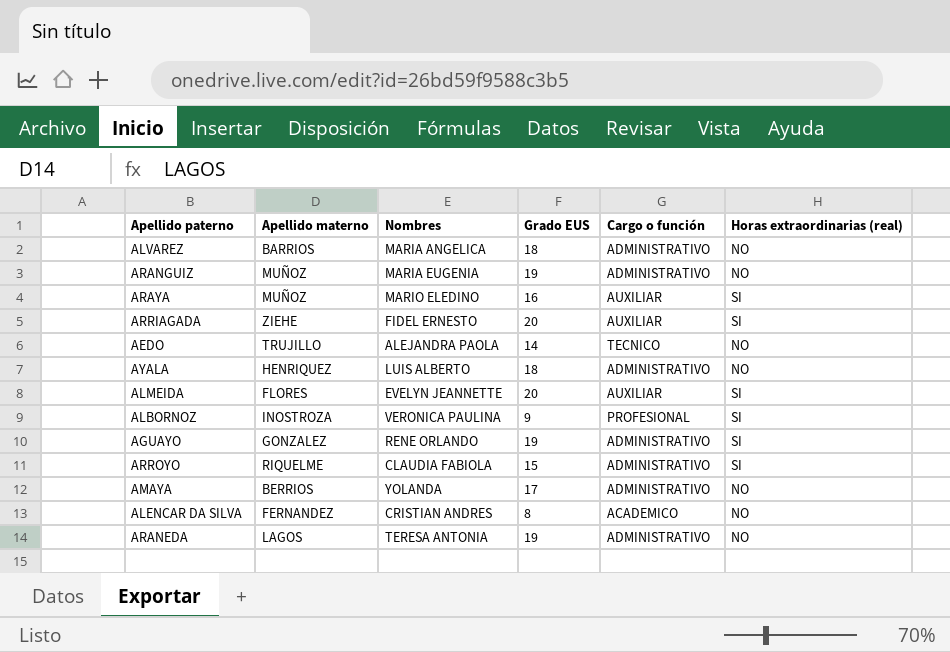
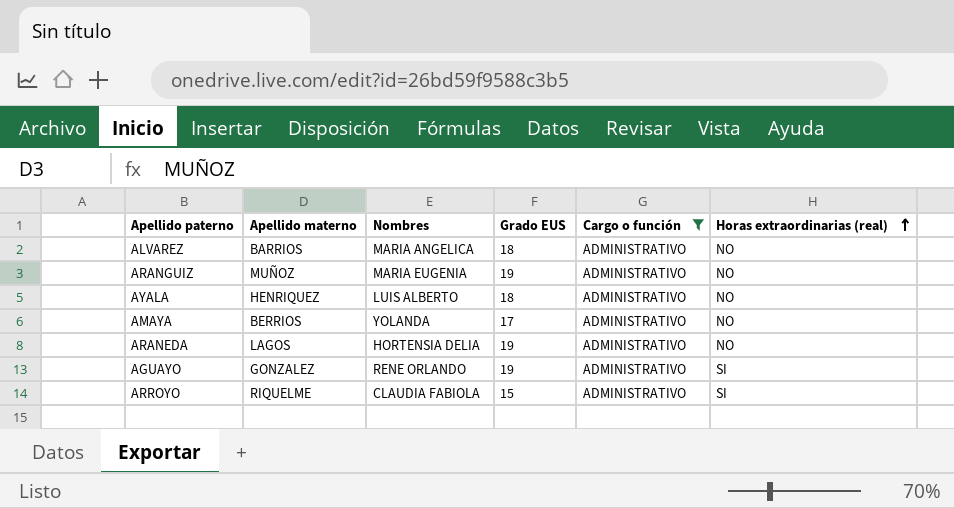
filter: none -> Cargo o función = ADMINISTRATIVO
row order: none -> Horas extraordinarias (real) ascending
ARANEDA | Nombres: TERESA ANTONIA -> HORTENSIA DELIA

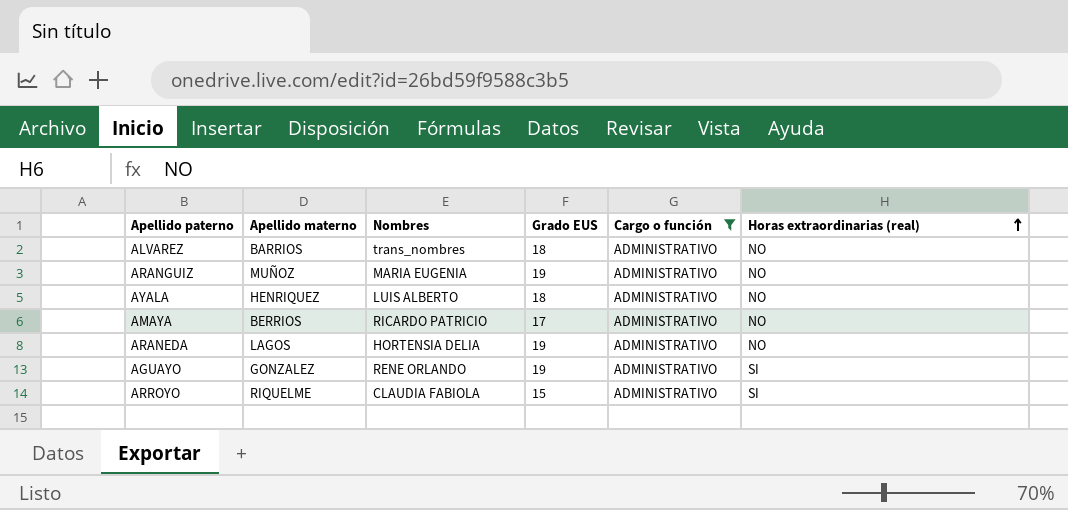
ALVAREZ | Nombres: MARIA ANGELICA -> trans_nombres
AMAYA | Nombres: YOLANDA -> RICARDO PATRICIO

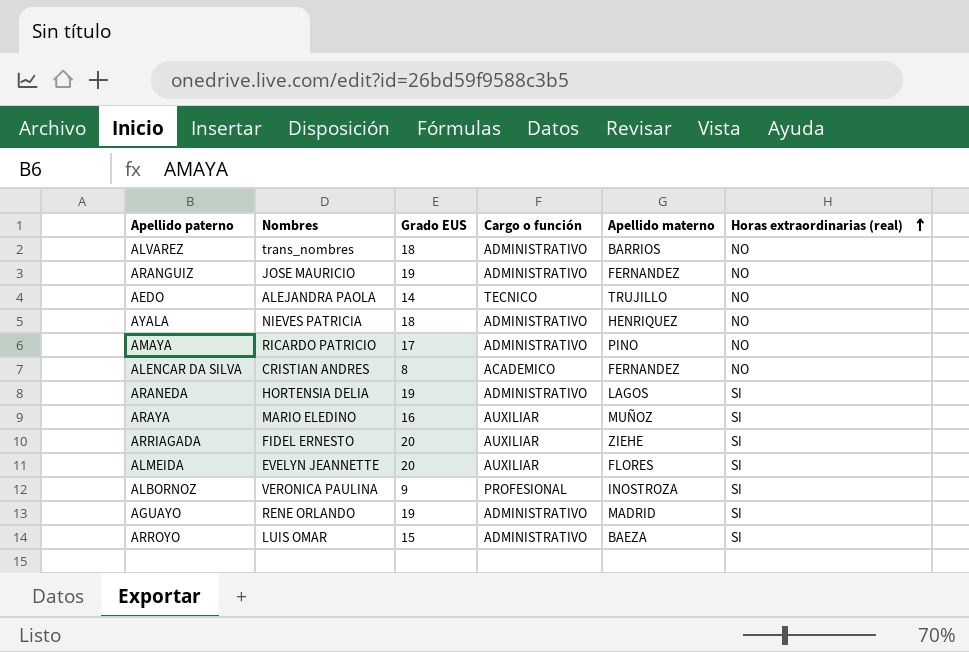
filter: Cargo o función = ADMINISTRATIVO -> none
column Apellido materno | position: 2 -> 5
ARANGUIZ | Nombres: MARIA EUGENIA -> JOSE MAURICIO
ARANGUIZ | Apellido materno: MUÑOZ -> FERNANDEZ
AYALA | Nombres: LUIS ALBERTO -> NIEVES PATRICIA
AMAYA | Apellido materno: BERRIOS -> PINO
ARANEDA | Horas extraordinarias (real): NO -> SI
AGUAYO | Apellido materno: GONZALEZ -> MADRID
ARROYO | Nombres: CLAUDIA FABIOLA -> LUIS OMAR
ARROYO | Apellido materno: RIQUELME -> BAEZA

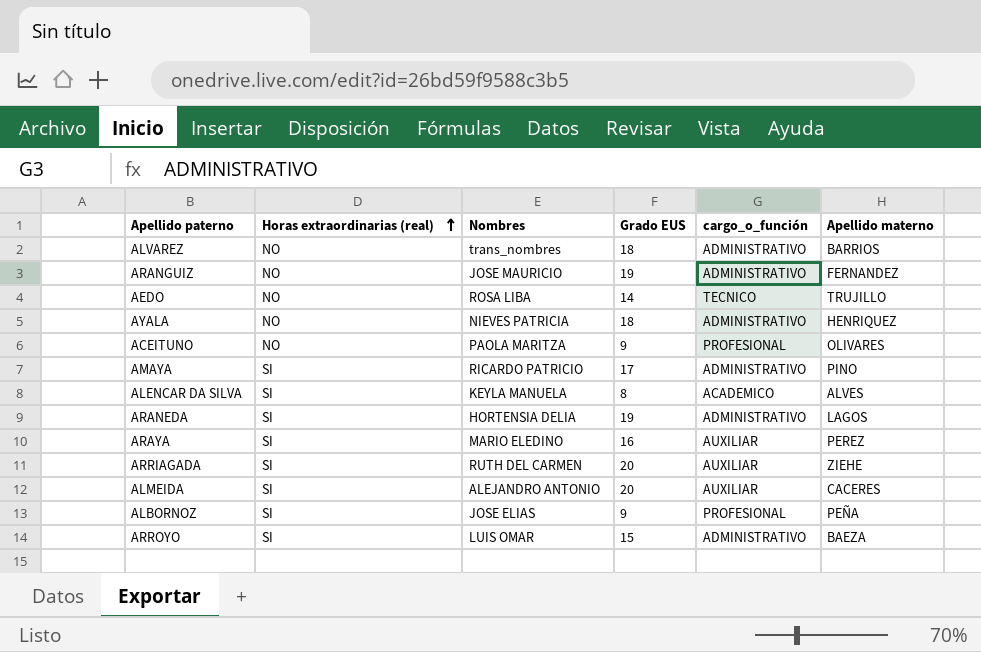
column Horas extraordinarias (real) | position: 6 -> 2
column name: Cargo o función -> cargo_o_función
row AGUAYO: RENE ORLANDO | 19 | ADMINISTRATIVO | MADRID | SI -> none
AEDO | Nombres: ALEJANDRA PAOLA -> ROSA LIBA
row ACEITUNO: none -> NO | PAOLA MARITZA | 9 | PROFESIONAL | OLIVARES
AMAYA | Horas extraordinarias (real): NO -> SI
ALENCAR DA SILVA | Horas extraordinarias (real): NO -> SI
ALENCAR DA SILVA | Nombres: CRISTIAN ANDRES -> KEYLA MANUELA
ALENCAR DA SILVA | Apellido materno: FERNANDEZ -> ALVES
ARAYA | Apellido materno: MUÑOZ -> PEREZ
ARRIAGADA | Nombres: FIDEL ERNESTO -> RUTH DEL CARMEN
ALMEIDA | Nombres: EVELYN JEANNETTE -> ALEJANDRO ANTONIO
ALMEIDA | Apellido materno: FLORES -> CACERES
ALBORNOZ | Nombres: VERONICA PAULINA -> JOSE ELIAS
ALBORNOZ | Apellido materno: INOSTROZA -> PEÑA

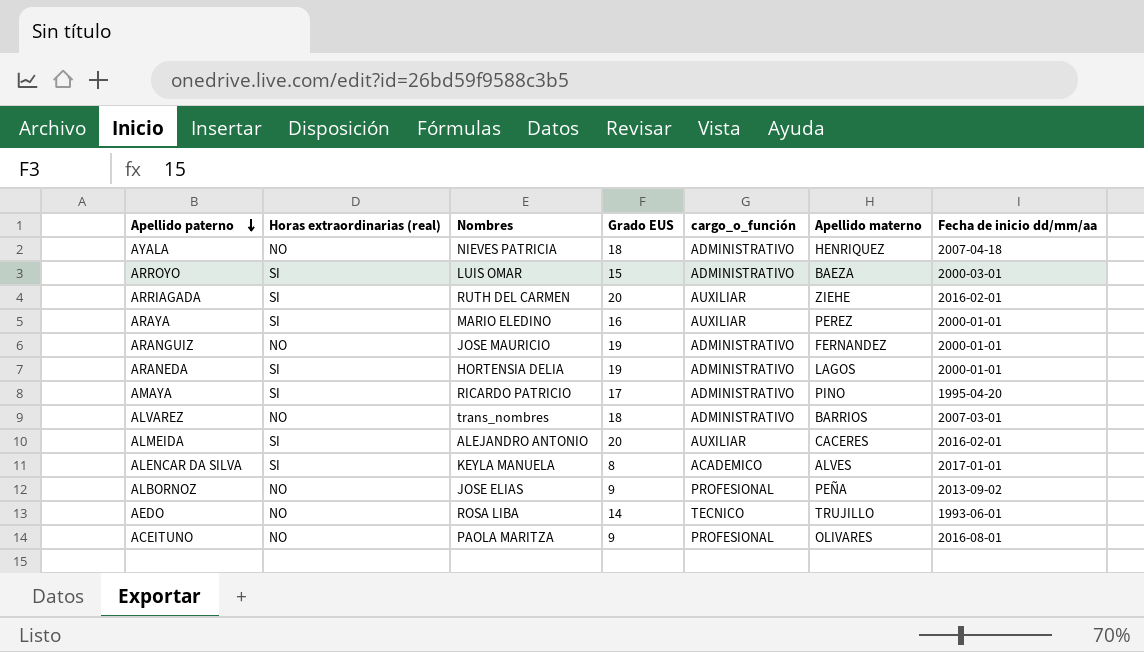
row order: Horas extraordinarias (real) ascending -> Apellido paterno descending
column Fecha de inicio dd/mm/aa | position: none -> 7
ALBORNOZ | Horas extraordinarias (real): SI -> NO

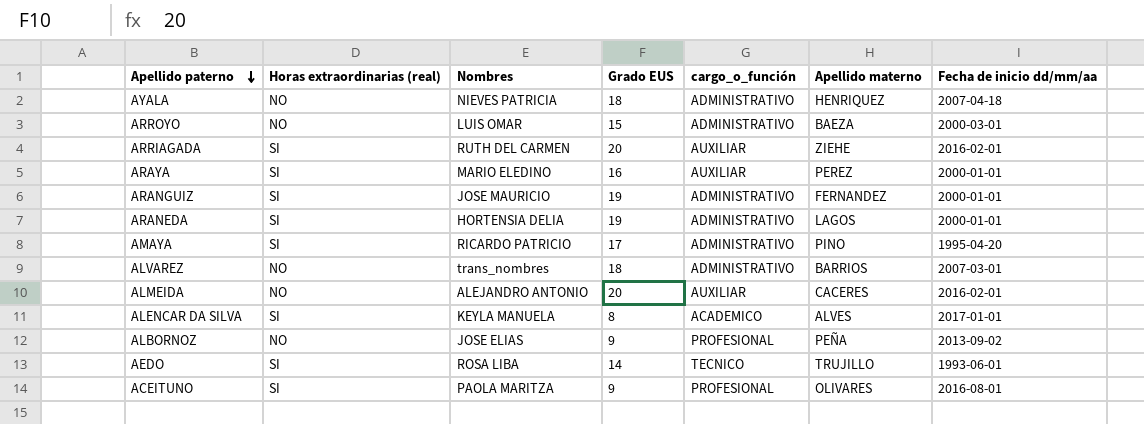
ARROYO | Horas extraordinarias (real): SI -> NO
ARANGUIZ | Horas extraordinarias (real): NO -> SI
ALMEIDA | Horas extraordinarias (real): SI -> NO
AEDO | Horas extraordinarias (real): NO -> SI
ACEITUNO | Horas extraordinarias (real): NO -> SI

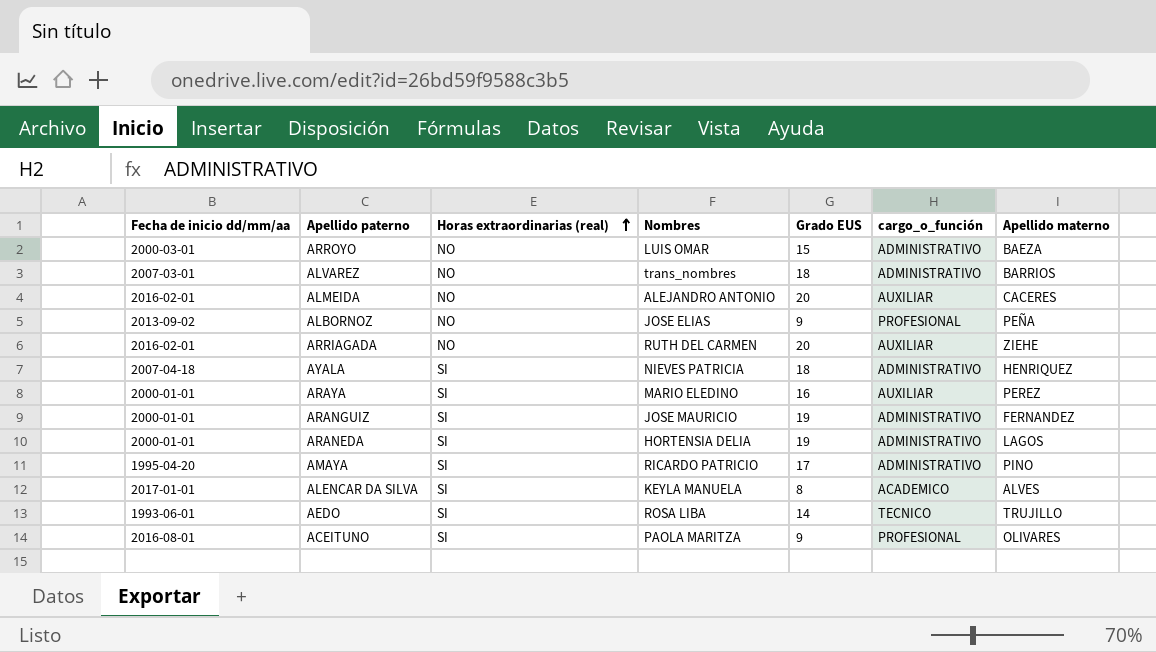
row order: Apellido paterno descending -> Horas extraordinarias (real) ascending
column Fecha de inicio dd/mm/aa | position: 7 -> 1
ARRIAGADA | Horas extraordinarias (real): SI -> NO
AYALA | Horas extraordinarias (real): NO -> SI

